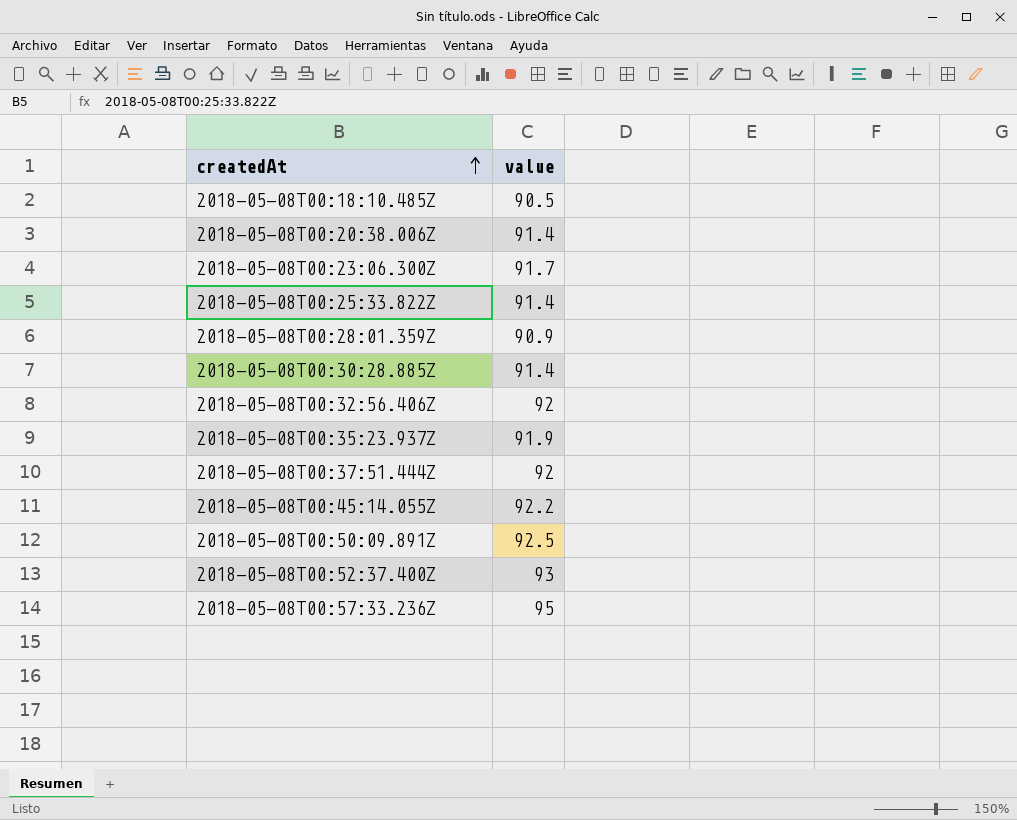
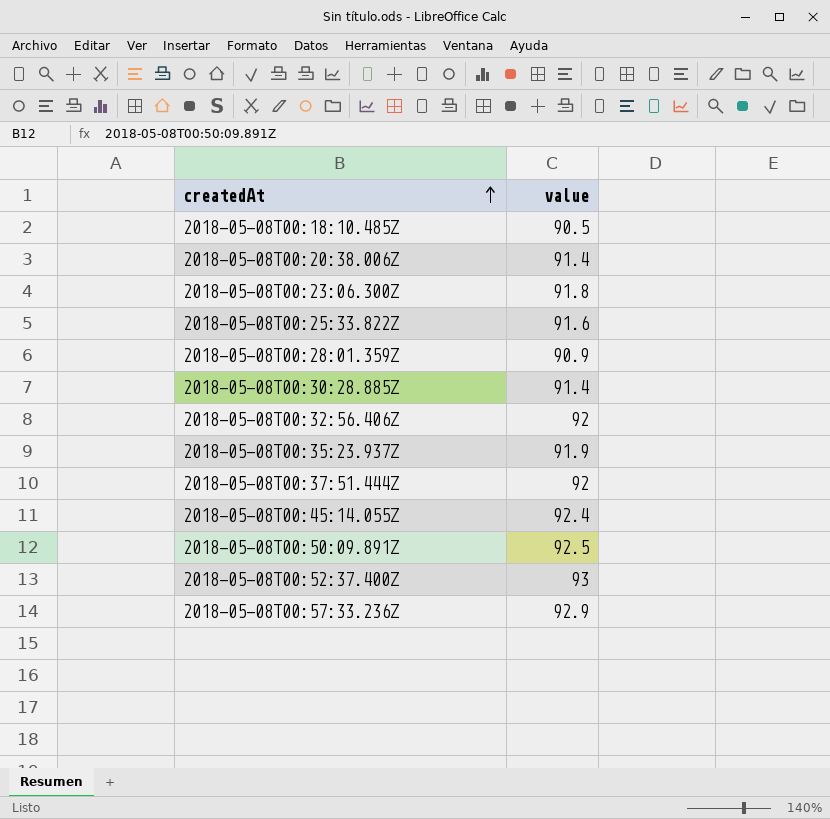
2018-05-08T00:23:06.300Z | value: 91.7 -> 91.8
2018-05-08T00:25:33.822Z | value: 91.4 -> 91.6
2018-05-08T00:45:14.055Z | value: 92.2 -> 92.4
2018-05-08T00:57:33.236Z | value: 95 -> 92.9

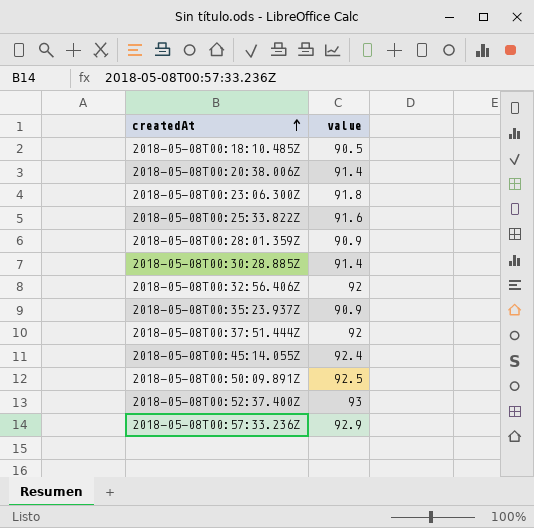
2018-05-08T00:35:23.937Z | value: 91.9 -> 90.9

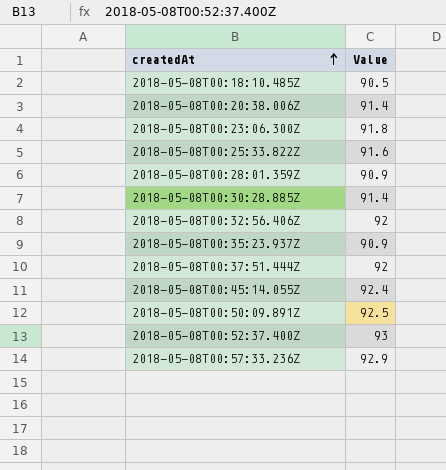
column name: value -> Value

